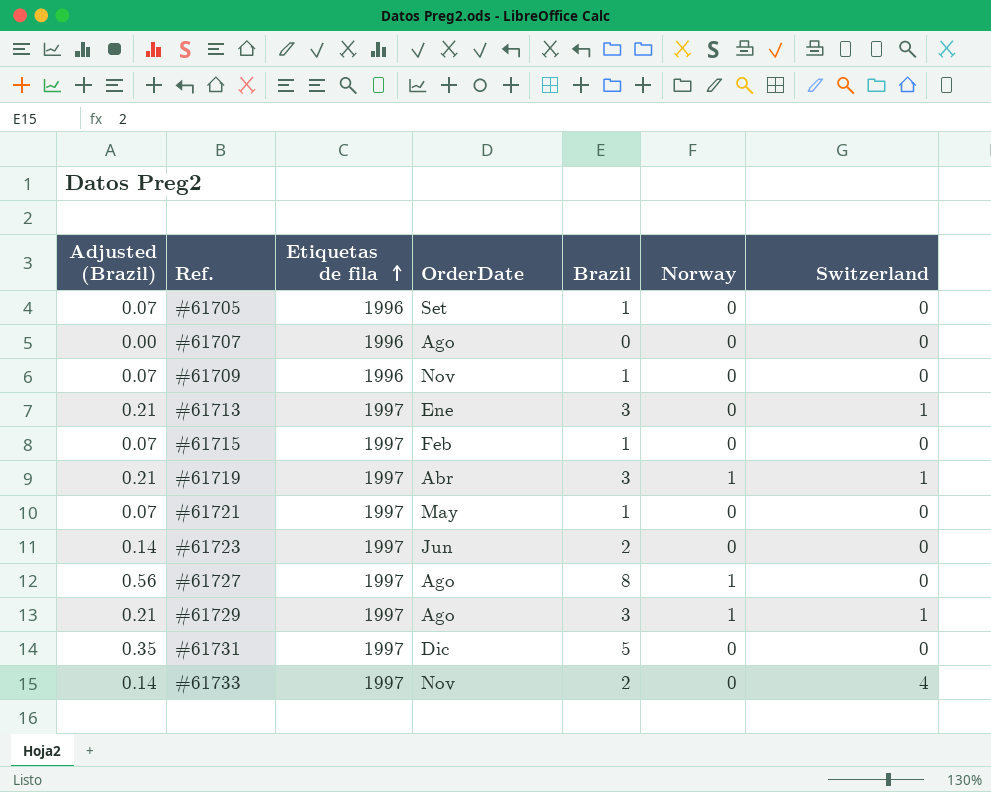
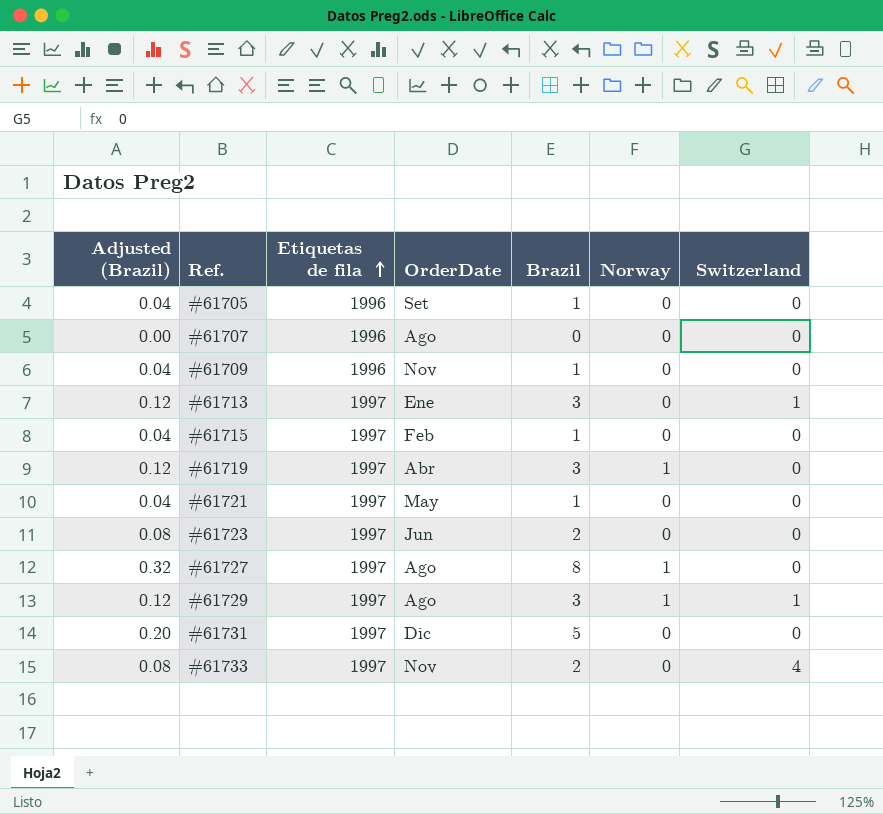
column Adjusted (Brazil) | formula: [Brazil] * 0.07 -> [Brazil] * 0.04
#61719 | Switzerland: 1 -> 0

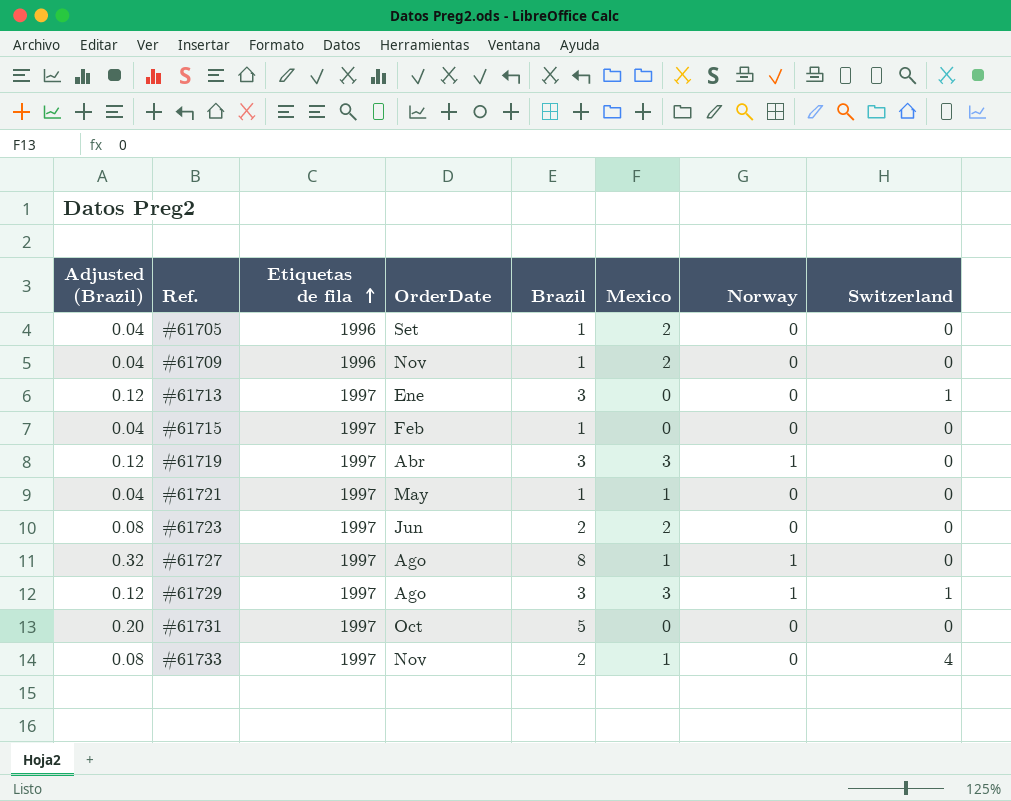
column Mexico | position: none -> 6
row #61707: 0.00 | 1996 | Ago | 0 | 0 | 0 -> none
#61731 | OrderDate: Dic -> Oct

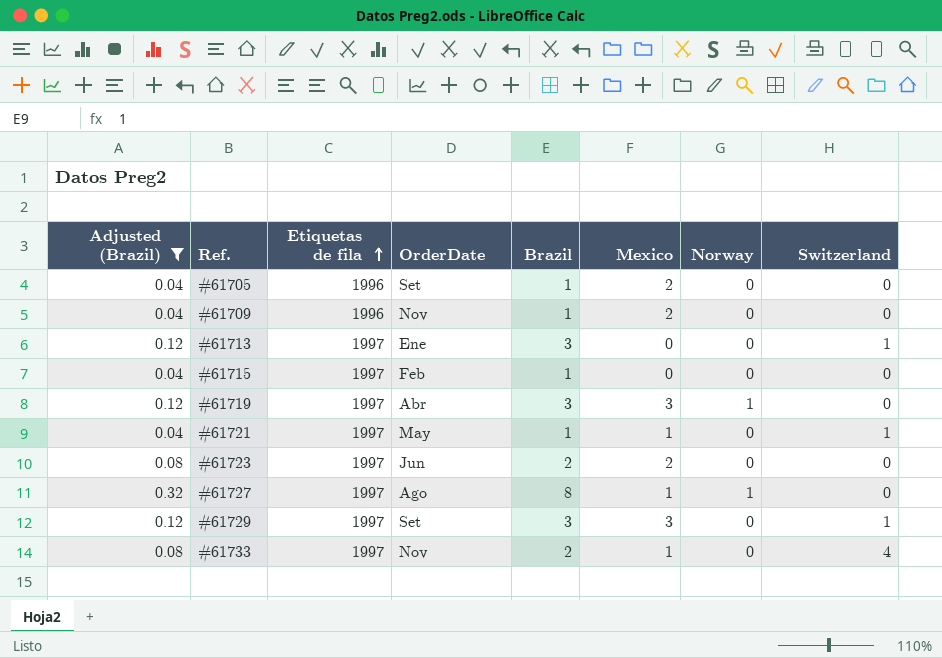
filter: none -> Adjusted (Brazil) != 0.20
#61721 | Switzerland: 0 -> 1
#61729 | OrderDate: Ago -> Set
#61729 | Norway: 1 -> 0

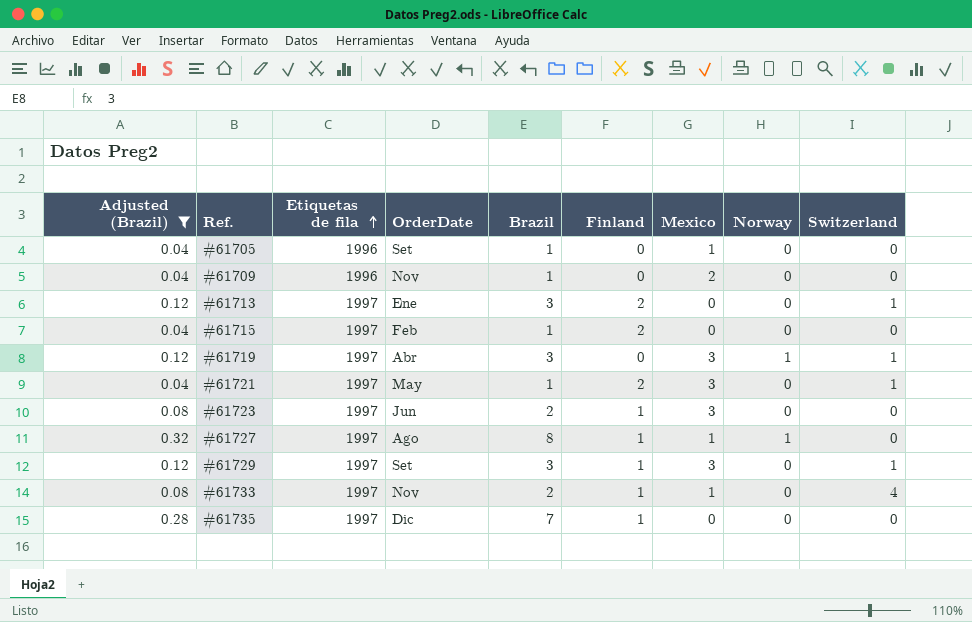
column Finland | position: none -> 6
#61705 | Mexico: 2 -> 1
#61719 | Switzerland: 0 -> 1
#61721 | Mexico: 1 -> 3
#61723 | Mexico: 2 -> 3
row #61735: none -> 0.28 | 1997 | Dic | 7 | 1 | 0 | 0 | 0

